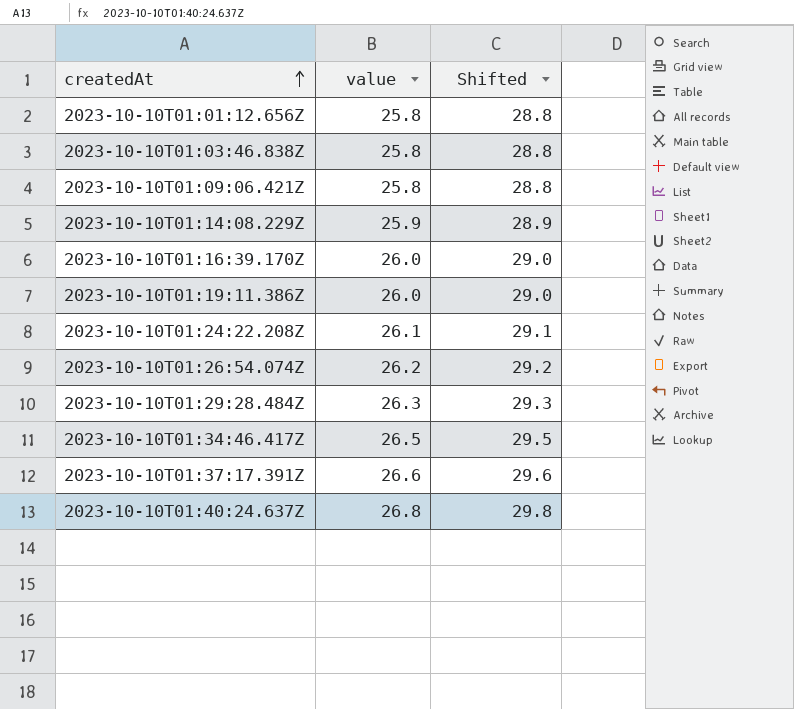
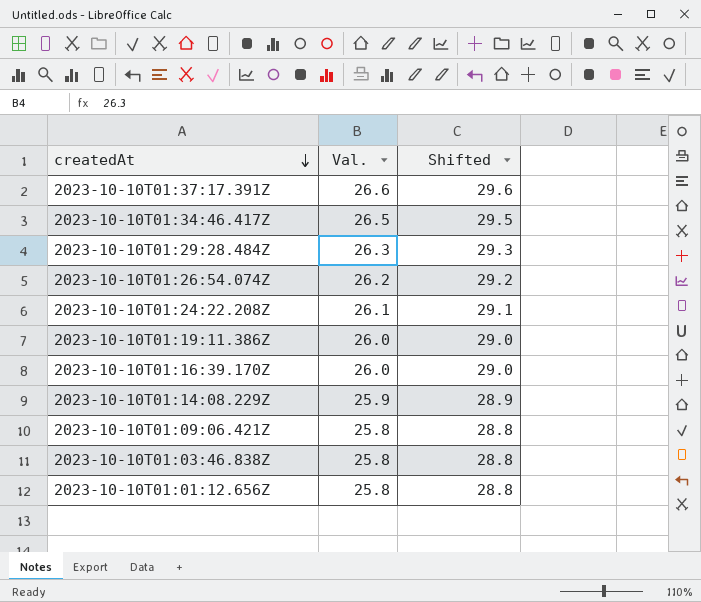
row order: createdAt ascending -> createdAt descending
column name: value -> Val.
row 2023-10-10T01:40:24.637Z: 26.8 | 29.8 -> none

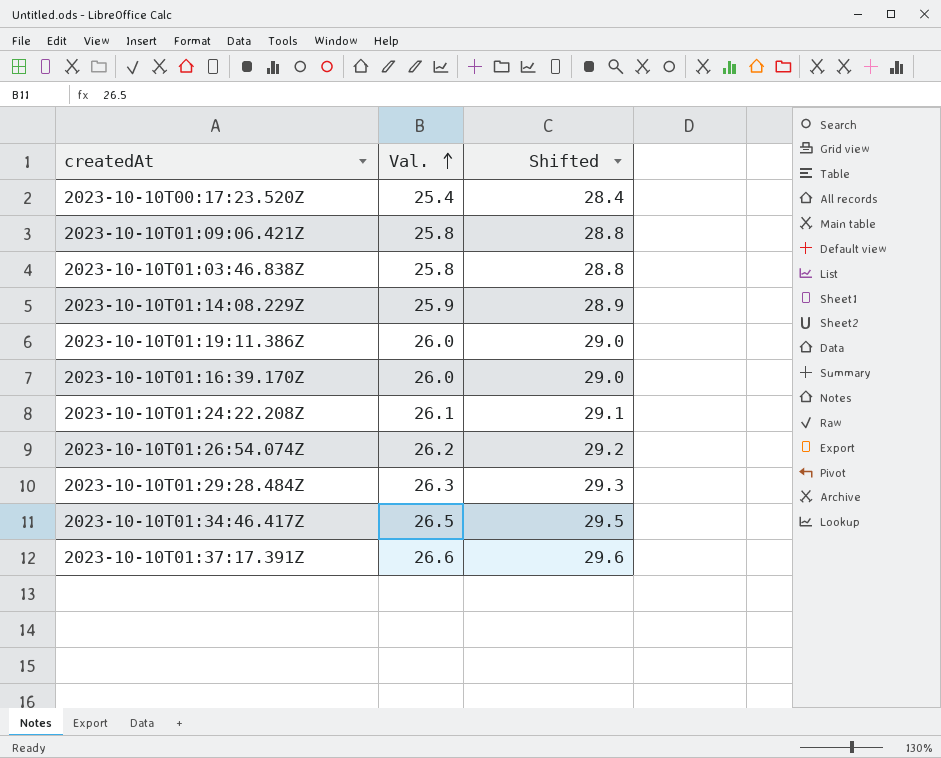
row order: createdAt descending -> Val. ascending
row 2023-10-10T01:01:12.656Z: 25.8 | 28.8 -> none
row 2023-10-10T00:17:23.520Z: none -> 25.4 | 28.4

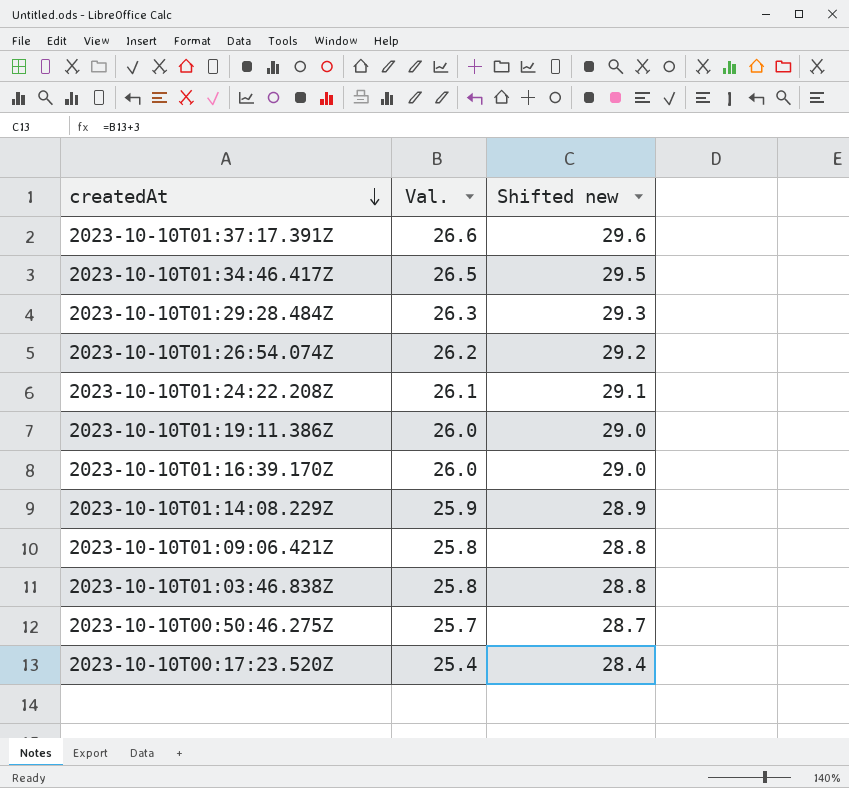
row order: Val. ascending -> createdAt descending
column name: Shifted -> Shifted new
row 2023-10-10T00:50:46.275Z: none -> 25.7 | 28.7

